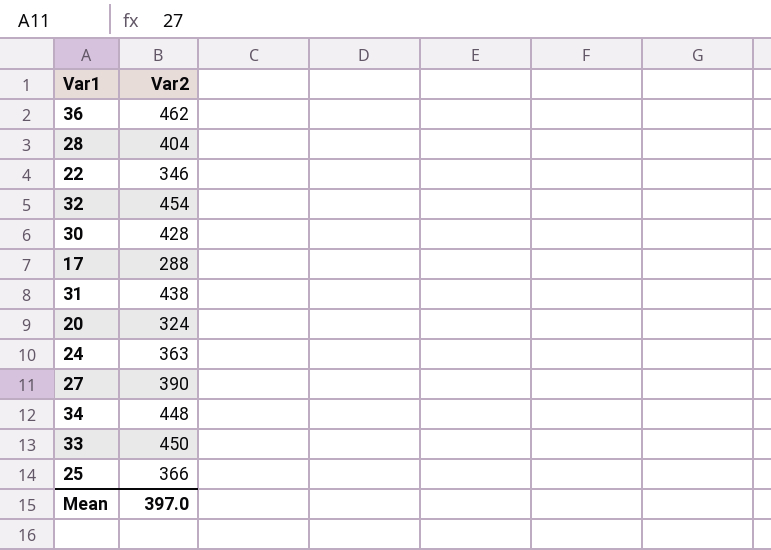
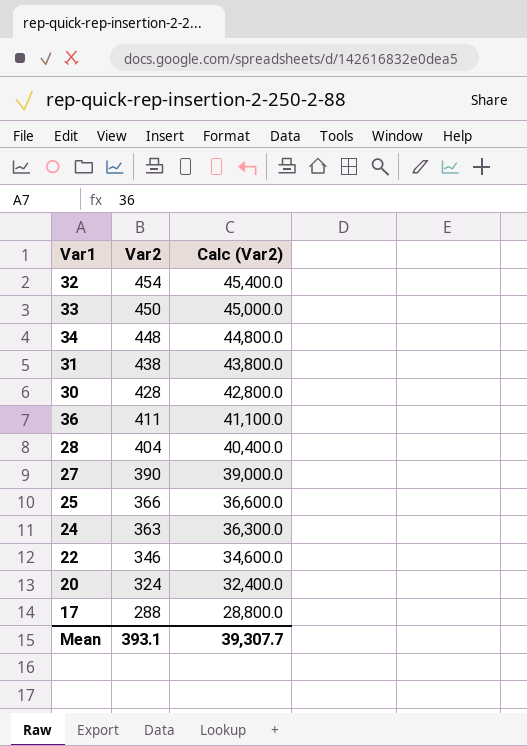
row order: none -> Var2 descending
column Calc (Var2) | formula: none -> [Var2] * 100
36 | Var2: 462 -> 411
Mean | Var2: 397.0 -> 393.1

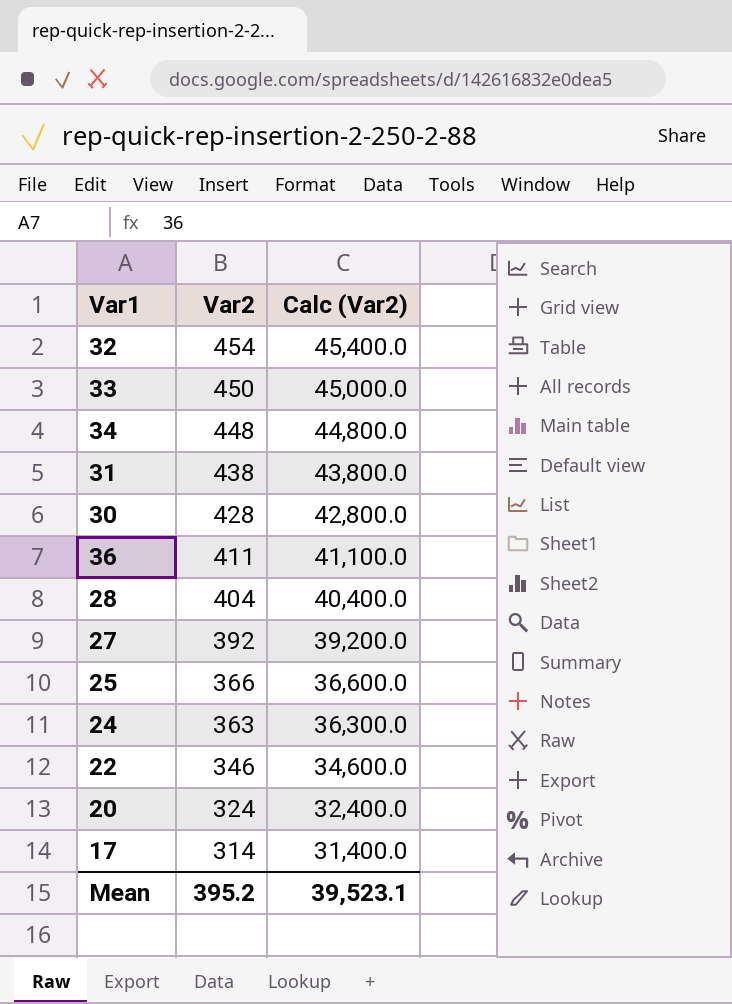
27 | Var2: 390 -> 392
27 | Calc (Var2): 39,000.0 -> 39,200.0
17 | Var2: 288 -> 314
17 | Calc (Var2): 28,800.0 -> 31,400.0
Mean | Var2: 393.1 -> 395.2
Mean | Calc (Var2): 39,307.7 -> 39,523.1

